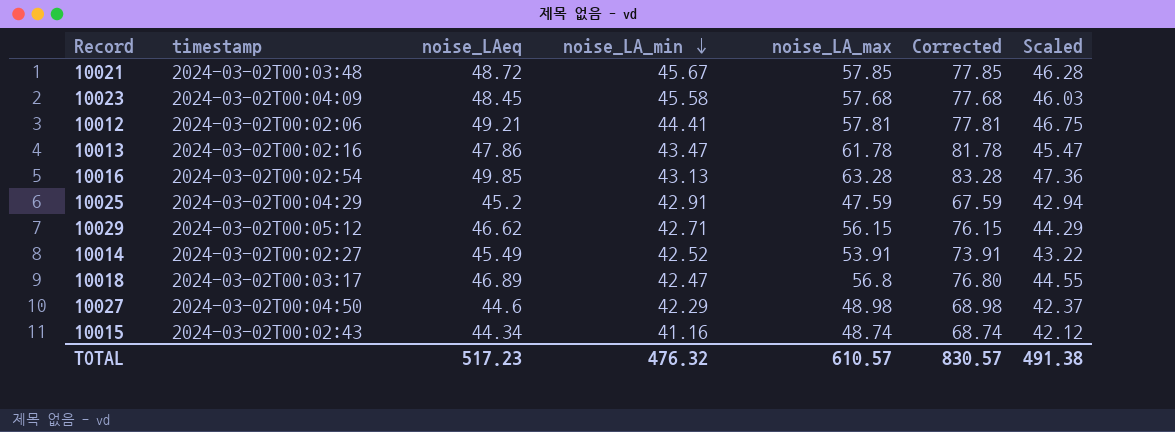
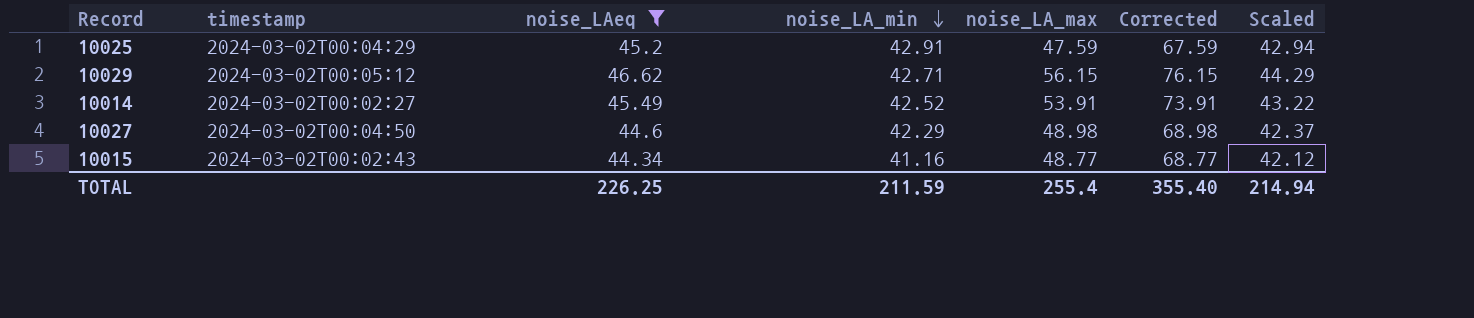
filter: none -> noise_LAeq <= 46.62
10015 | noise_LA_max: 48.74 -> 48.77
10015 | Corrected: 68.74 -> 68.77
TOTAL | noise_LAeq: 517.23 -> 226.25
TOTAL | noise_LA_min: 476.32 -> 211.59
TOTAL | noise_LA_max: 610.57 -> 255.4
TOTAL | Corrected: 830.57 -> 355.40
TOTAL | Scaled: 491.38 -> 214.94

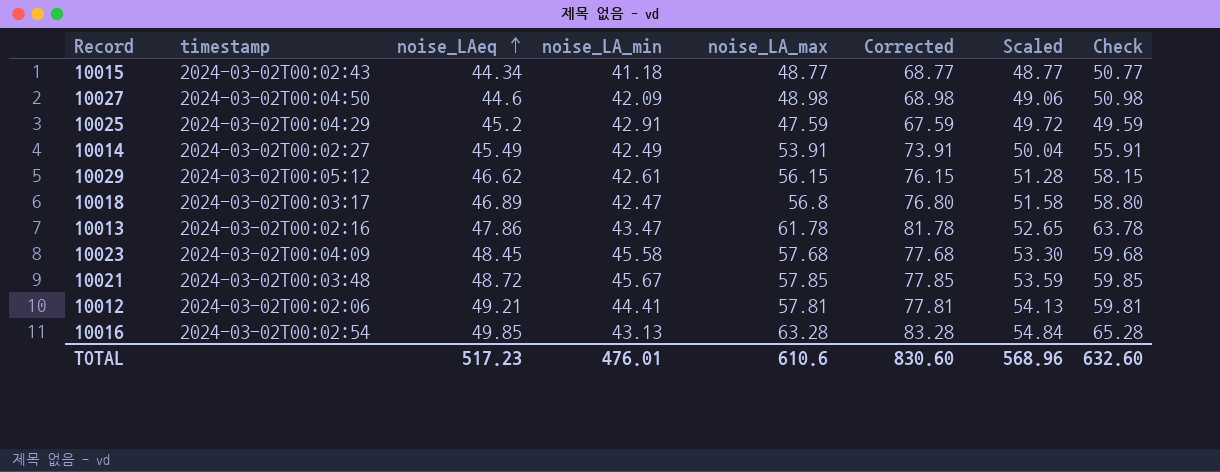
filter: noise_LAeq <= 46.62 -> none
row order: noise_LA_min descending -> noise_LAeq ascending
column Scaled | formula: [noise_LAeq] * 0.95 -> [noise_LAeq] * 1.1
column Check | formula: none -> [noise_LA_max] + 2
10015 | noise_LA_min: 41.16 -> 41.18
10027 | noise_LA_min: 42.29 -> 42.09
10014 | noise_LA_min: 42.52 -> 42.49
10029 | noise_LA_min: 42.71 -> 42.61
TOTAL | noise_LAeq: 226.25 -> 517.23
TOTAL | noise_LA_min: 211.59 -> 476.01
TOTAL | noise_LA_max: 255.4 -> 610.6
TOTAL | Corrected: 355.40 -> 830.60
TOTAL | Scaled: 214.94 -> 568.96

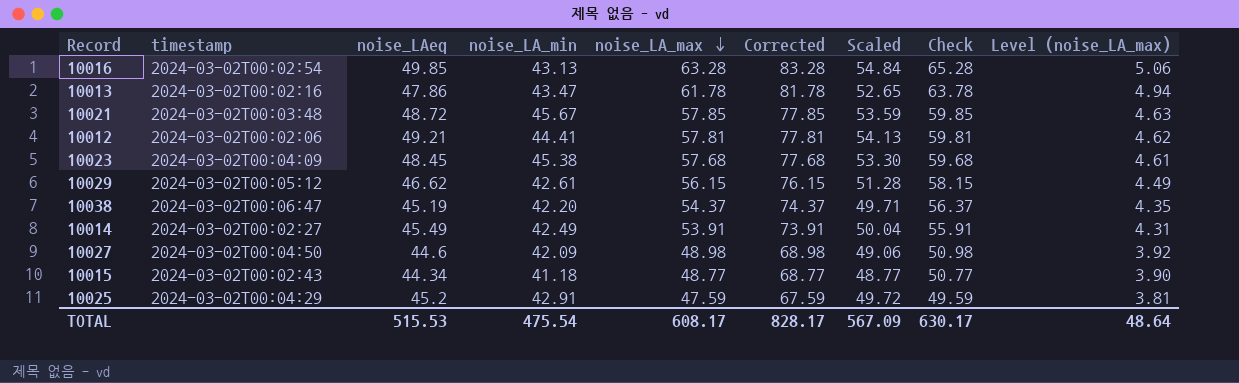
row order: noise_LAeq ascending -> noise_LA_max descending
column Level (noise_LA_max) | formula: none -> [noise_LA_max] * 0.08
row 10018: 2024-03-02T00:03:17 | 46.89 | 42.47 | 56.8 | 76.80 | 51.58 | 58.80 -> none
10023 | noise_LA_min: 45.58 -> 45.38
row 10038: none -> 2024-03-02T00:06:47 | 45.19 | 42.20 | 54.37 | 74.37 | 49.71 | 56.37 | 4.35
TOTAL | noise_LAeq: 517.23 -> 515.53
TOTAL | noise_LA_min: 476.01 -> 475.54
TOTAL | noise_LA_max: 610.6 -> 608.17
TOTAL | Corrected: 830.60 -> 828.17
TOTAL | Scaled: 568.96 -> 567.09
TOTAL | Check: 632.60 -> 630.17

